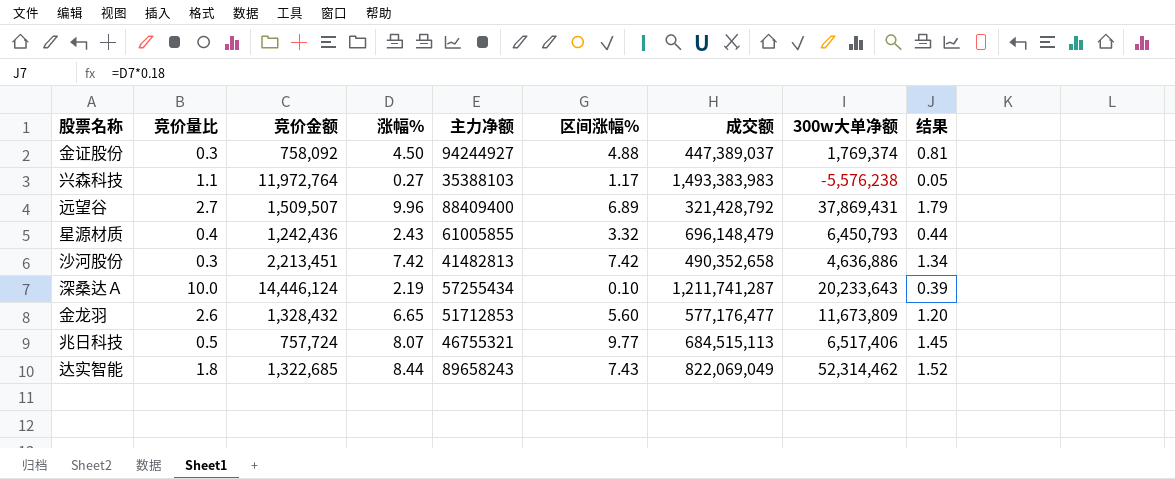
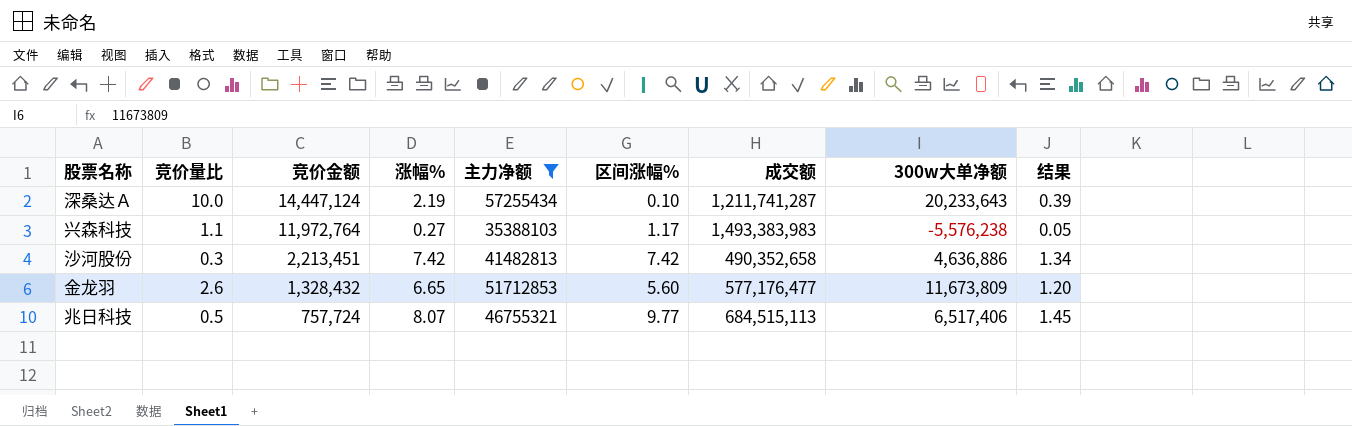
filter: none -> 主力净额 <= 57255434
row order: none -> 竞价金额 descending
深桑达Ａ | 竞价金额: 14,446,124 -> 14,447,124

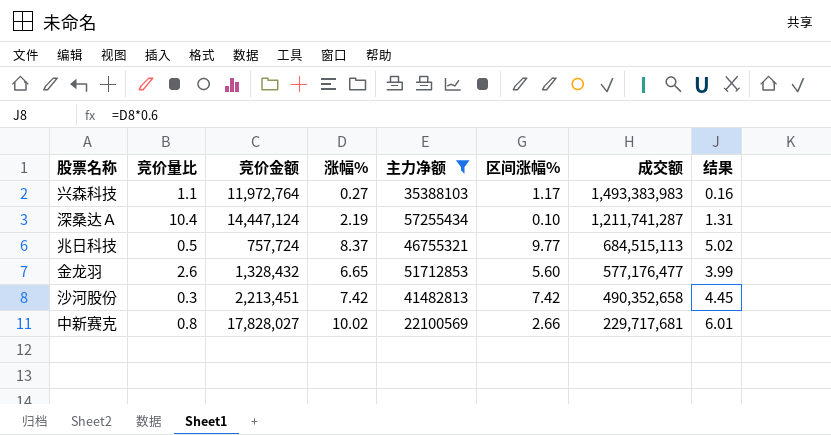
row order: 竞价金额 descending -> 成交额 descending
column 300w大单净额 | position: 8 -> none
column 结果 | formula: [涨幅%] * 0.18 -> [涨幅%] * 0.6
深桑达Ａ | 竞价量比: 10.0 -> 10.4
兆日科技 | 涨幅%: 8.07 -> 8.37
row 中新赛克: none -> 0.8 | 17,828,027 | 10.02 | 22100569 | 2.66 | 229,717,681 | 6.01

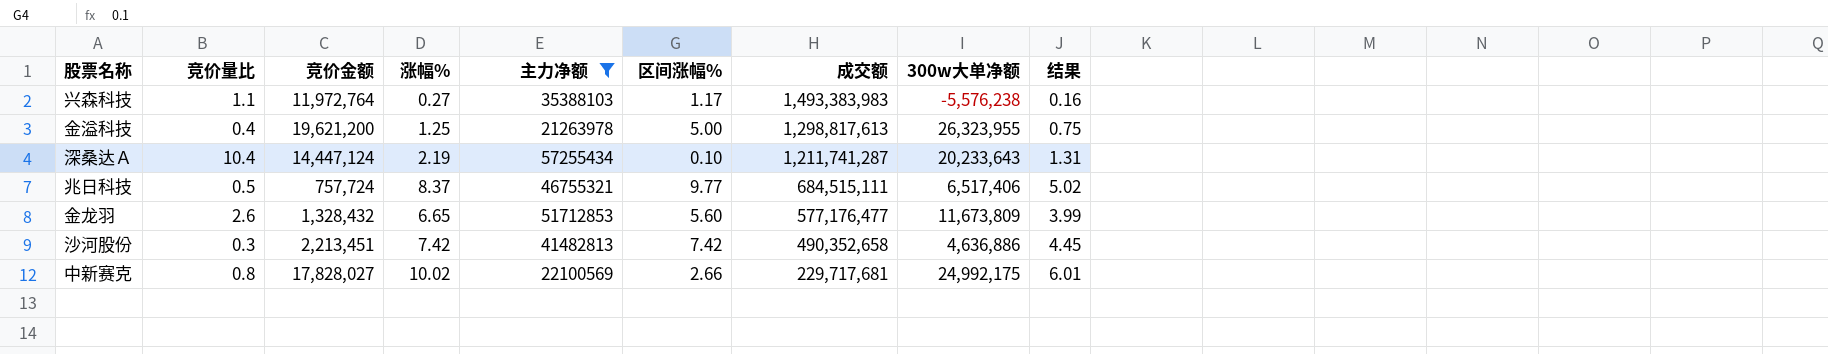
column 300w大单净额 | position: none -> 8
row 金溢科技: none -> 0.4 | 19,621,200 | 1.25 | 21263978 | 5.00 | 1,298,817,613 | 26,323,955 | 0.75
兆日科技 | 成交额: 684,515,113 -> 684,515,111

